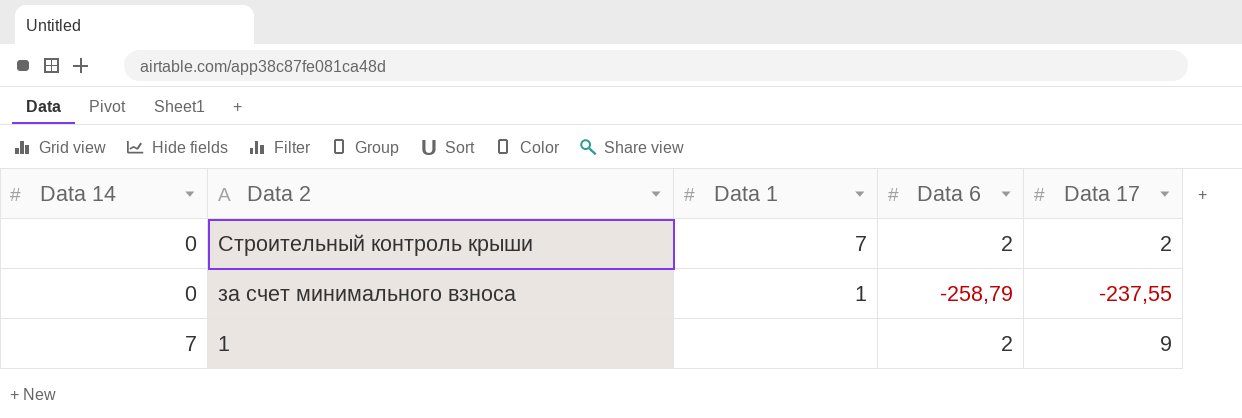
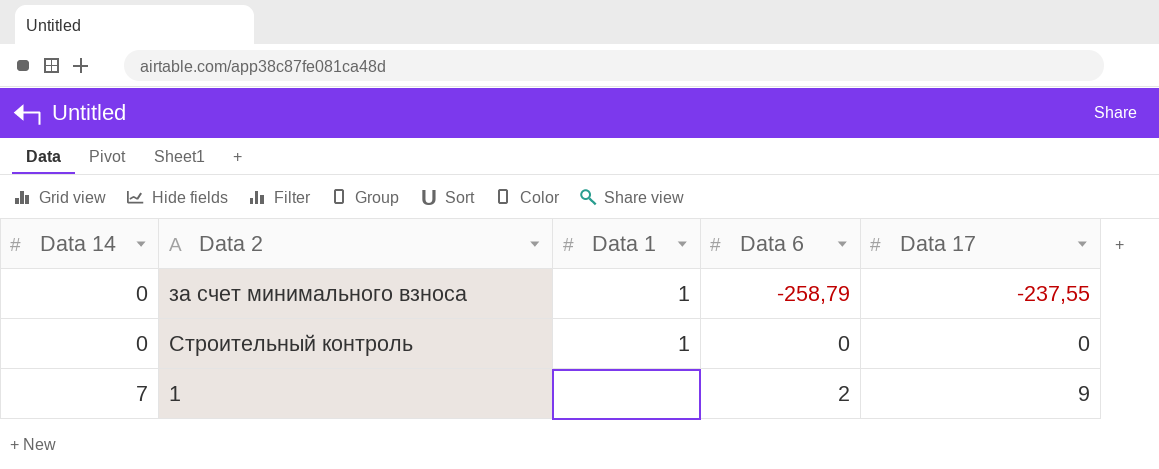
row Строительный контроль крыши: 0 | 7 | 2 | 2 -> none
row Строительный контроль: none -> 0 | 1 | 0 | 0

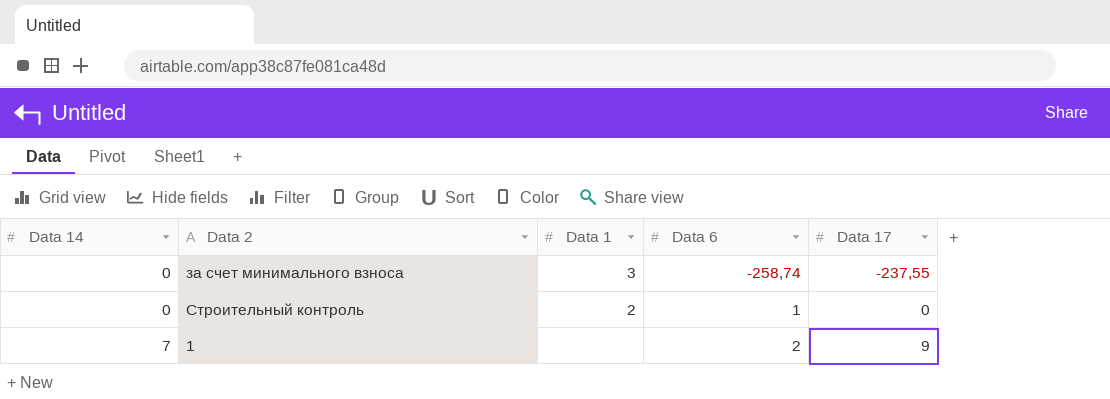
за счет минимального взноса | Data 1: 1 -> 3
за счет минимального взноса | Data 6: -258,79 -> -258,74
Строительный контроль | Data 1: 1 -> 2
Строительный контроль | Data 6: 0 -> 1

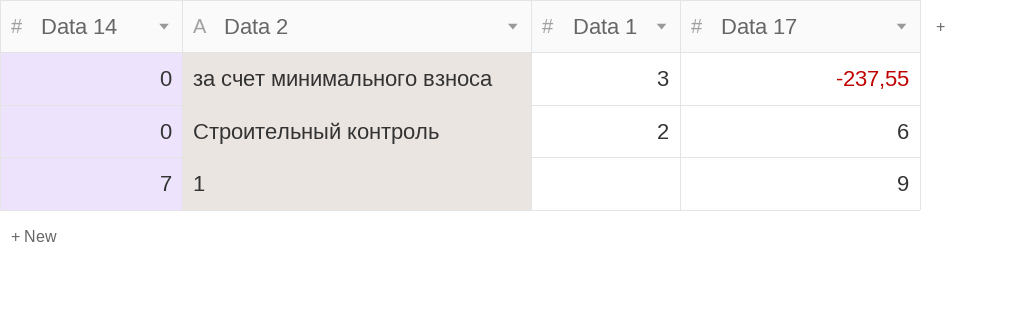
column Data 6 | position: 4 -> none
Строительный контроль | Data 17: 0 -> 6

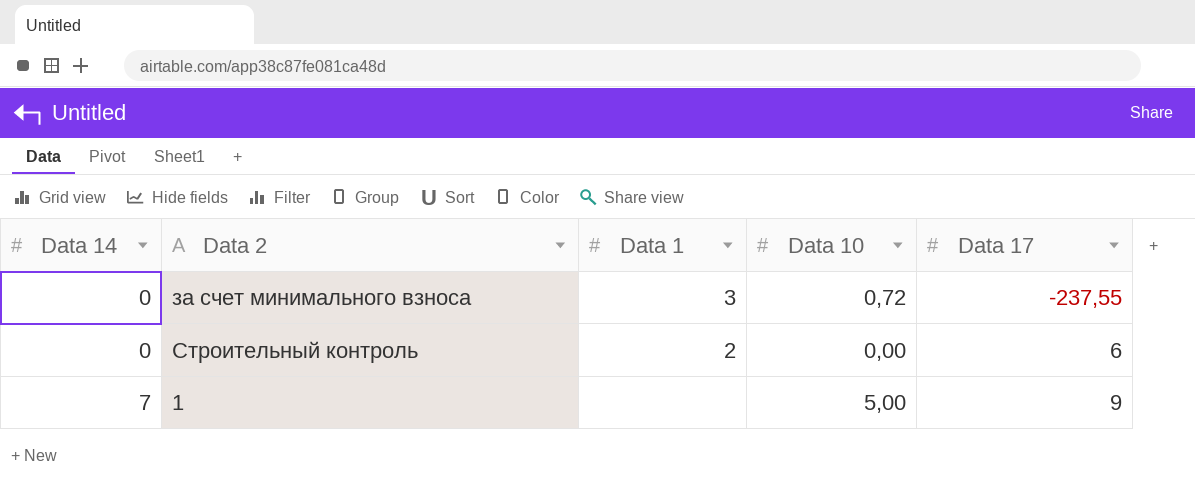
column Data 10 | position: none -> 4

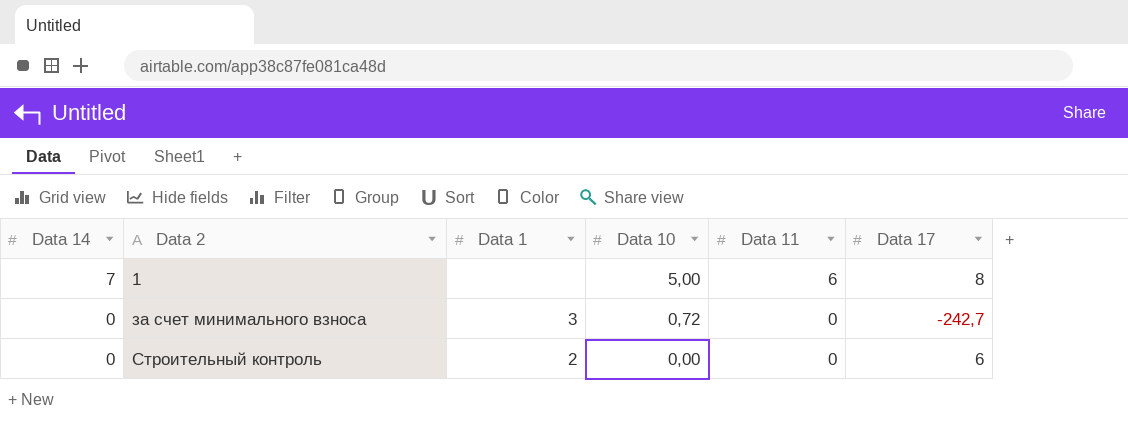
row order: Data 14 ascending -> Data 14 descending
column Data 11 | position: none -> 5
1 | Data 17: 9 -> 8
за счет минимального взноса | Data 17: -237,55 -> -242,7

